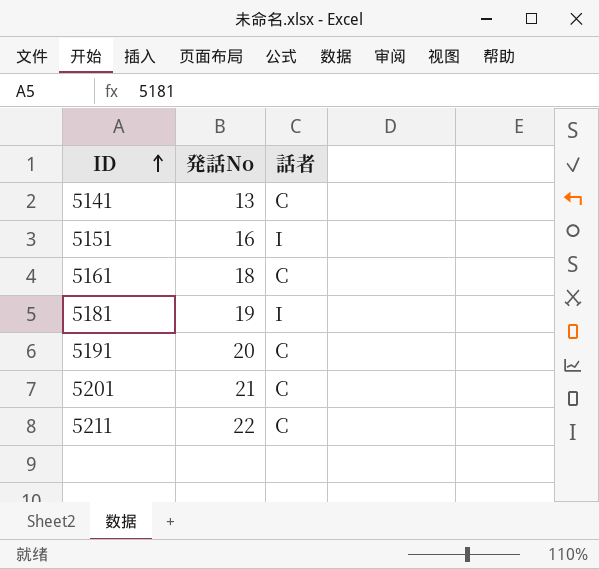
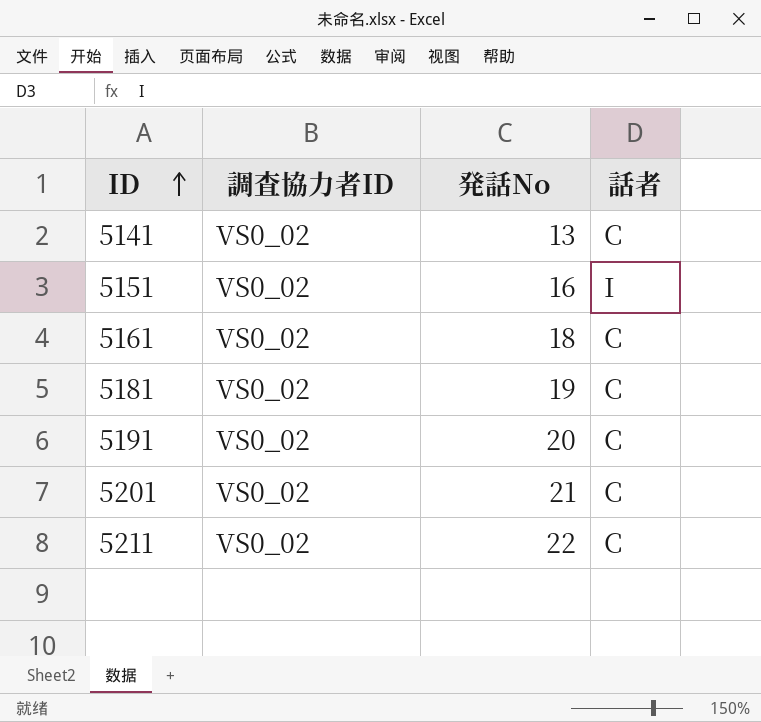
column 調査協力者ID | position: none -> 2
5181 | 話者: I -> C

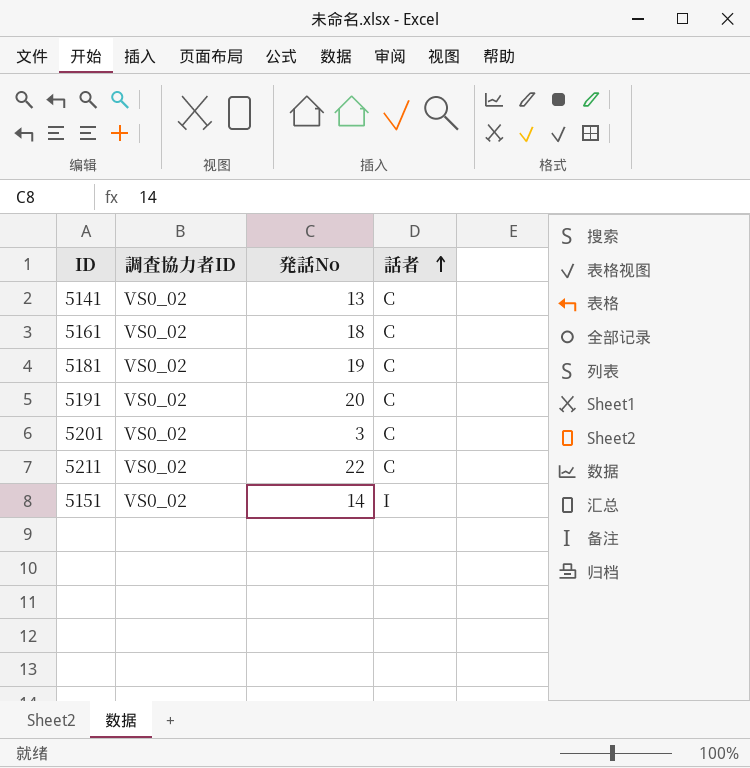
row order: ID ascending -> 話者 ascending
5201 | 発話No: 21 -> 3
5151 | 発話No: 16 -> 14

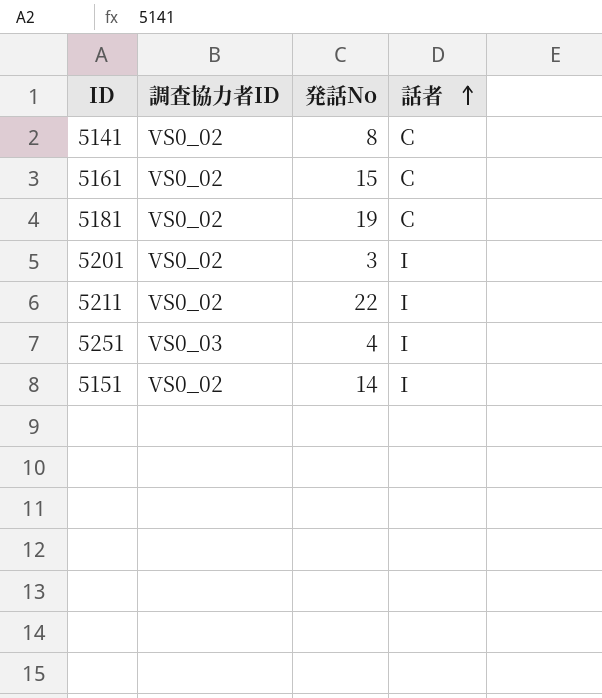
row 5191: VS0_02 | 20 | C -> none
5141 | 発話No: 13 -> 8
5161 | 発話No: 18 -> 15
5201 | 話者: C -> I
5211 | 話者: C -> I
row 5251: none -> VS0_03 | 4 | I

